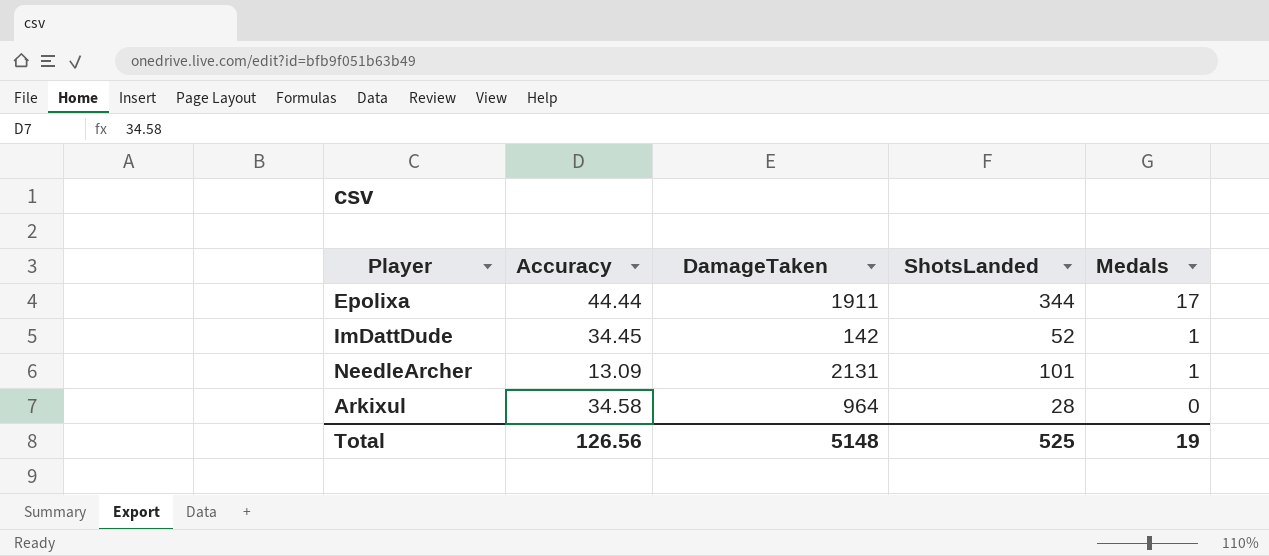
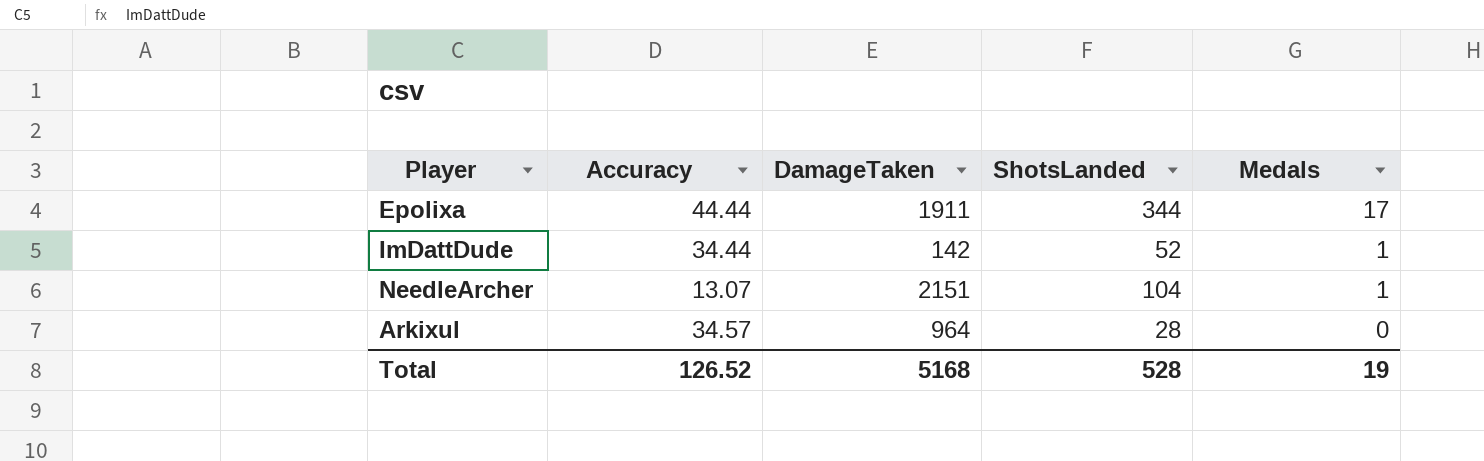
ImDattDude | Accuracy: 34.45 -> 34.44
NeedleArcher | Accuracy: 13.09 -> 13.07
NeedleArcher | DamageTaken: 2131 -> 2151
NeedleArcher | ShotsLanded: 101 -> 104
Arkixul | Accuracy: 34.58 -> 34.57
Total | Accuracy: 126.56 -> 126.52
Total | DamageTaken: 5148 -> 5168
Total | ShotsLanded: 525 -> 528

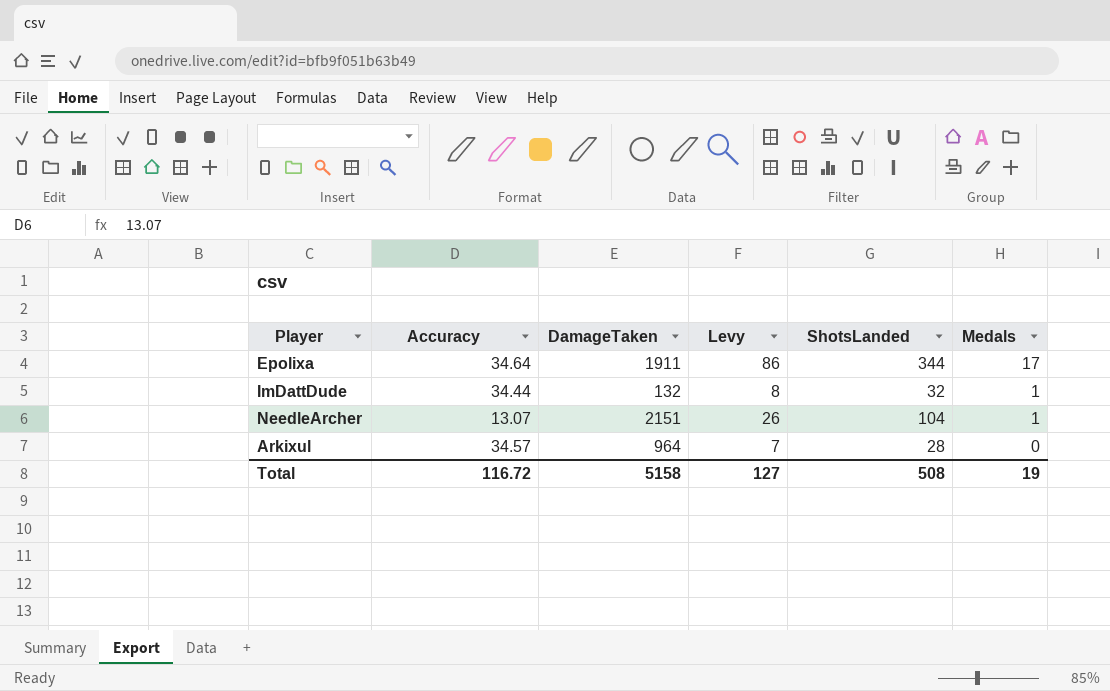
column Levy | formula: none -> [ShotsLanded] * 0.25
Epolixa | Accuracy: 44.44 -> 34.64
ImDattDude | DamageTaken: 142 -> 132
ImDattDude | ShotsLanded: 52 -> 32
Total | Accuracy: 126.52 -> 116.72
Total | DamageTaken: 5168 -> 5158
Total | ShotsLanded: 528 -> 508

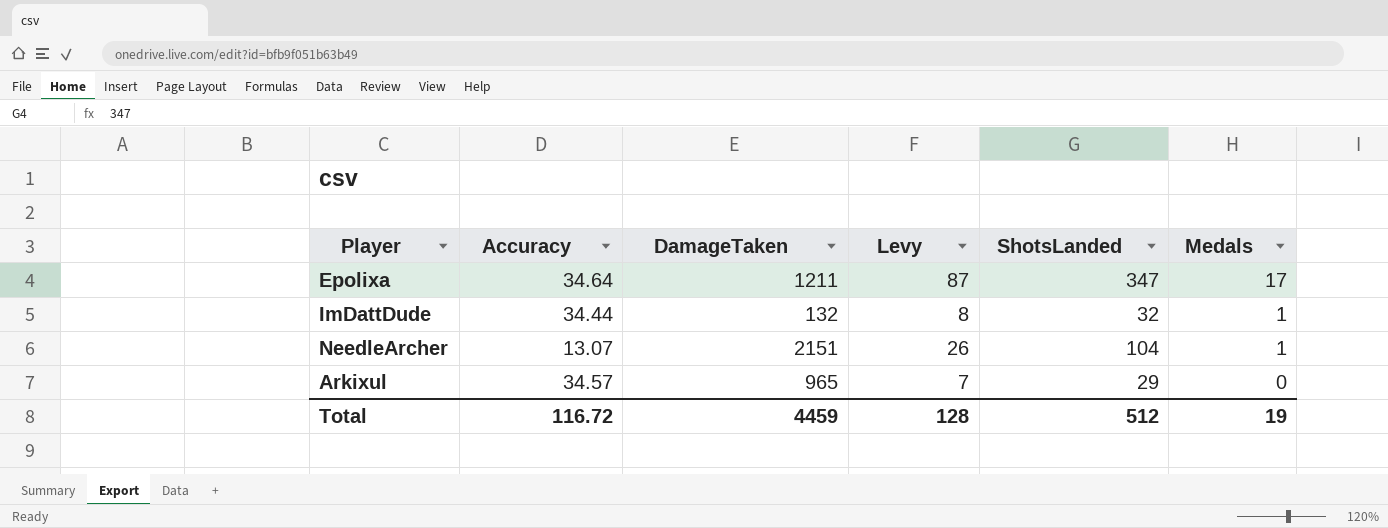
Epolixa | DamageTaken: 1911 -> 1211
Epolixa | Levy: 86 -> 87
Epolixa | ShotsLanded: 344 -> 347
Arkixul | DamageTaken: 964 -> 965
Arkixul | ShotsLanded: 28 -> 29
Total | DamageTaken: 5158 -> 4459
Total | Levy: 127 -> 128
Total | ShotsLanded: 508 -> 512

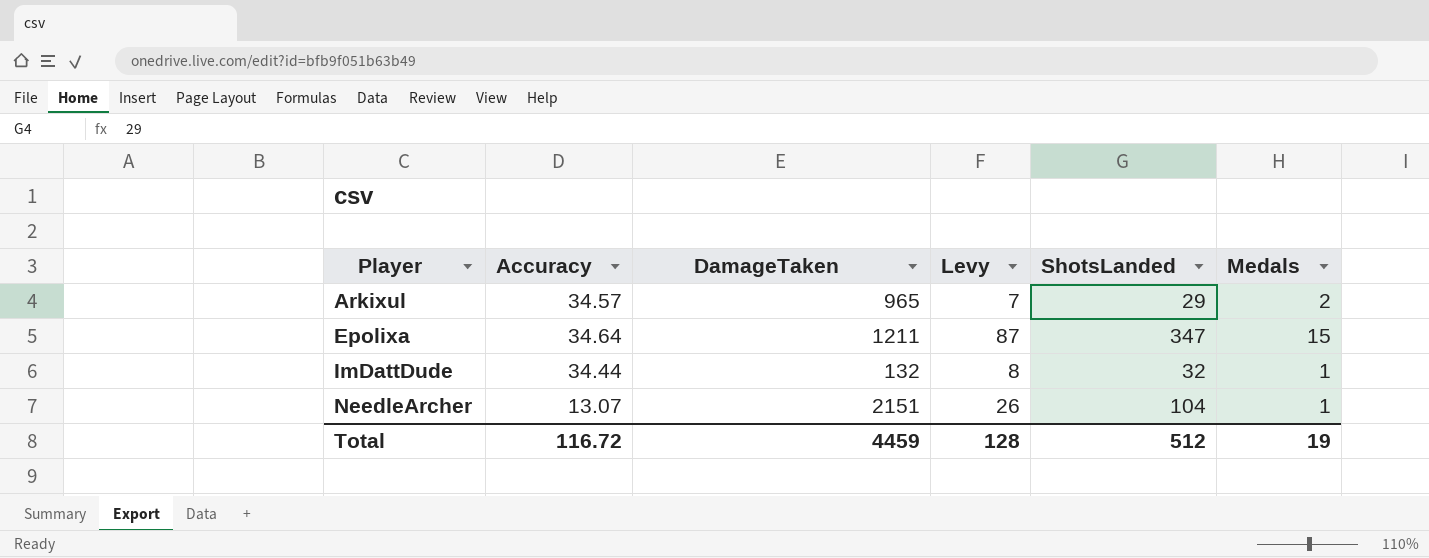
row order: Medals descending -> Player ascending
Arkixul | Medals: 0 -> 2
Epolixa | Medals: 17 -> 15

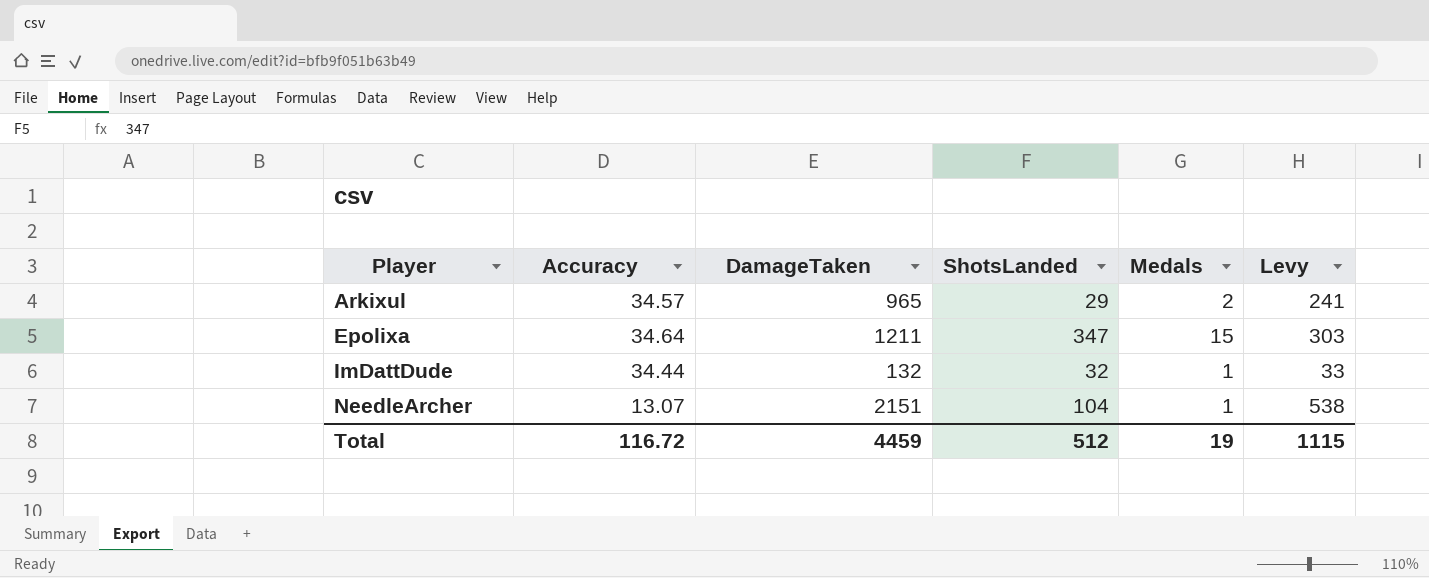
column Levy | formula: [ShotsLanded] * 0.25 -> [DamageTaken] * 0.25
column Levy | position: 4 -> 6
Total | Levy: 128 -> 1115

